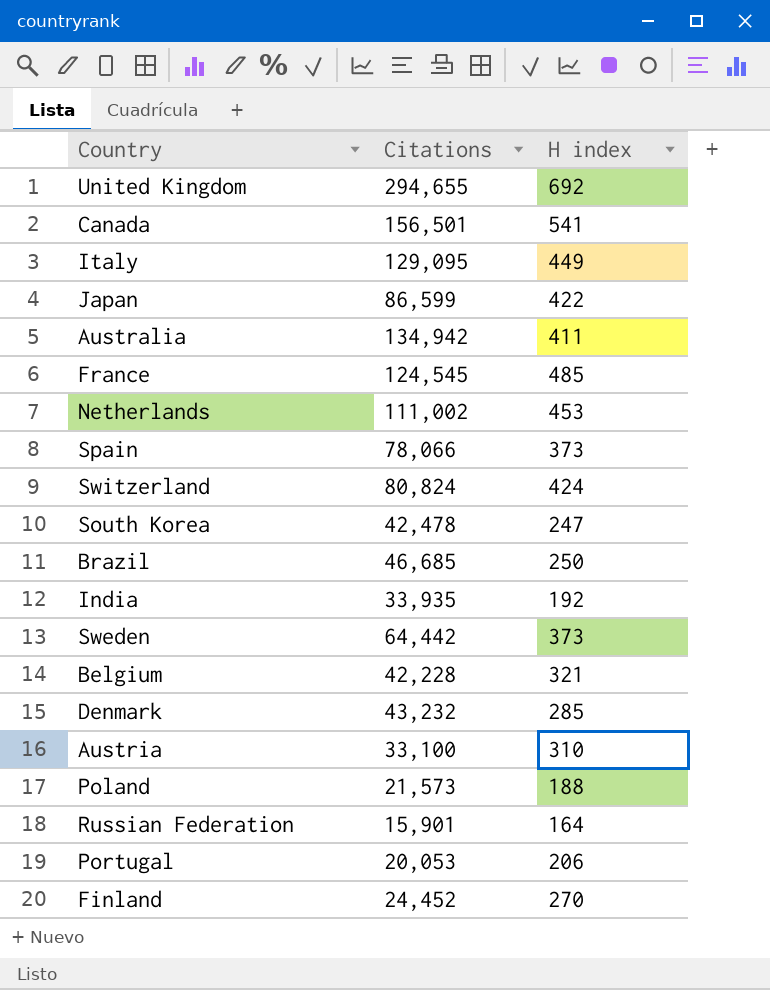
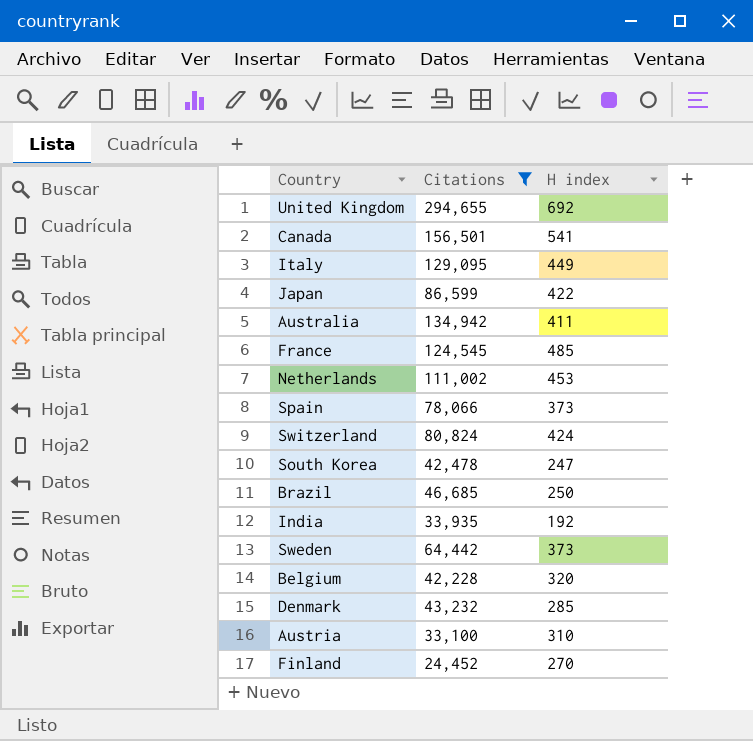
filter: none -> Citations >= 24,452
Belgium | H index: 321 -> 320

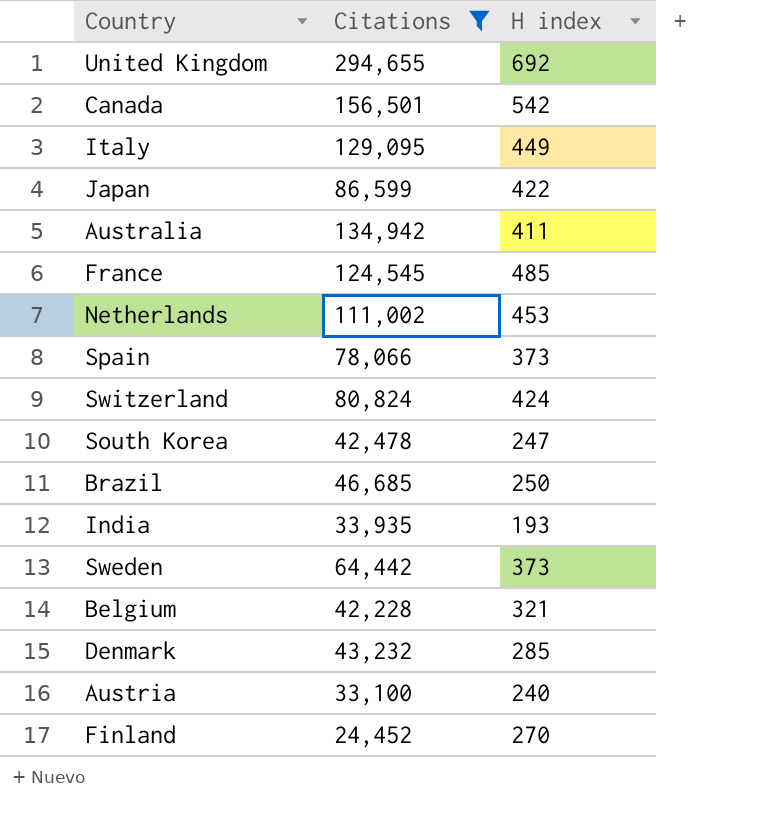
Canada | H index: 541 -> 542
India | H index: 192 -> 193
Belgium | H index: 320 -> 321
Austria | H index: 310 -> 240

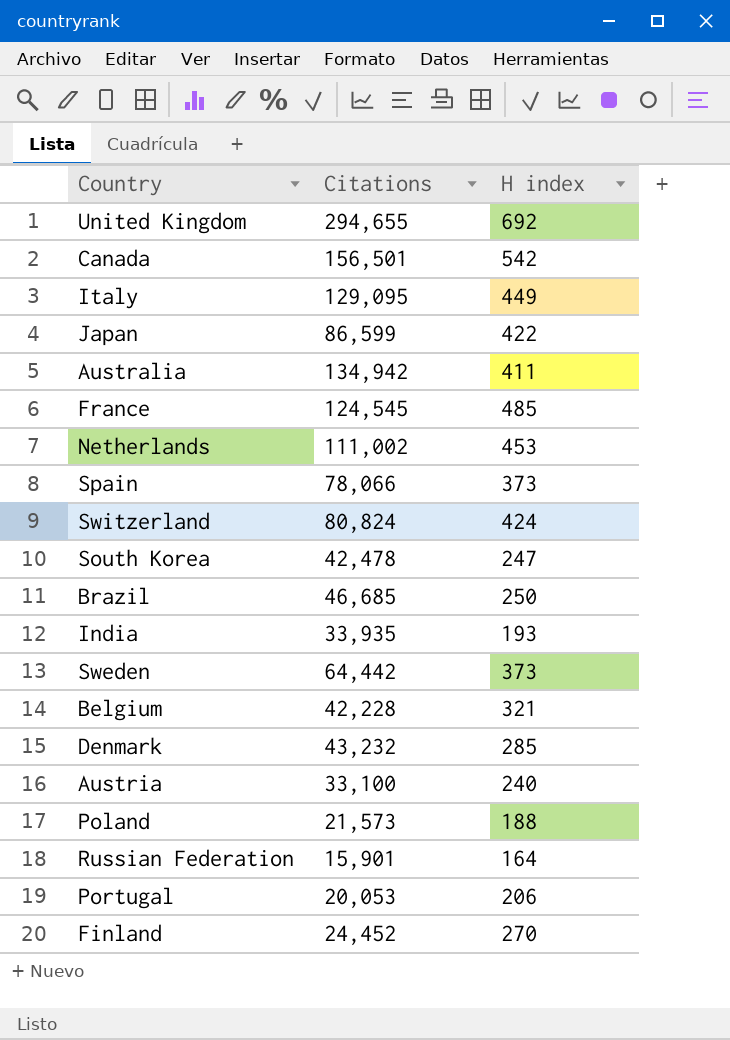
filter: Citations >= 24,452 -> none

